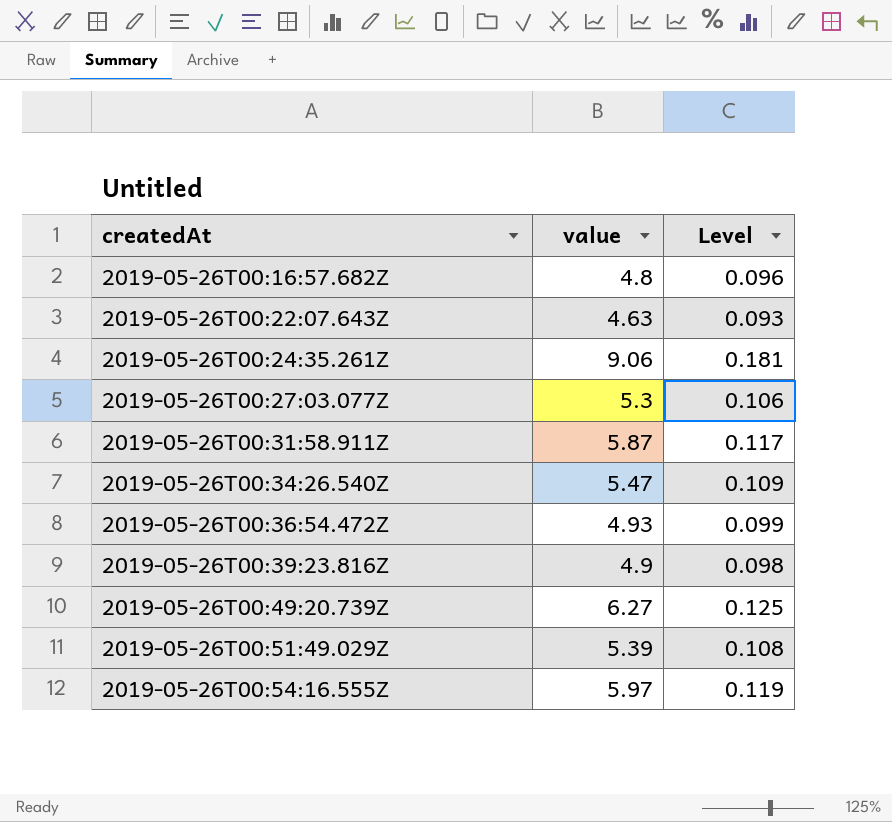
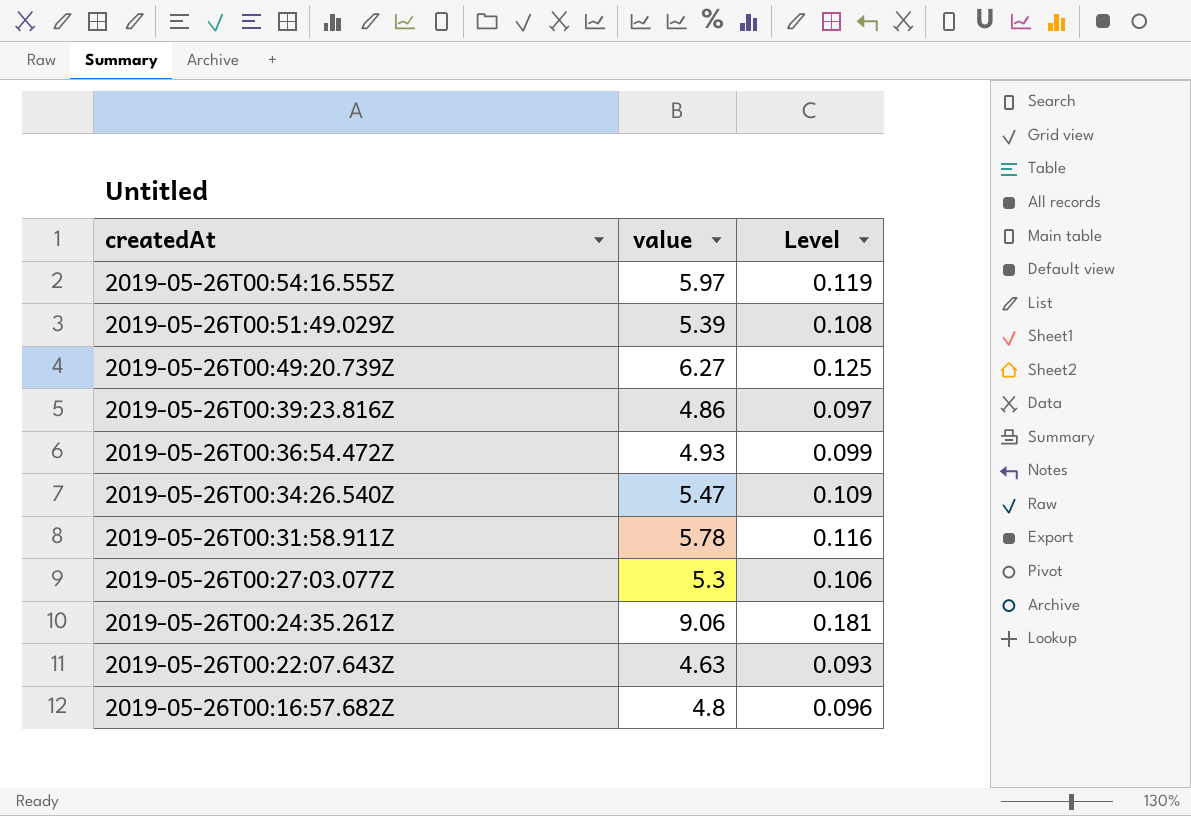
row order: createdAt ascending -> createdAt descending
2019-05-26T00:39:23.816Z | value: 4.9 -> 4.86
2019-05-26T00:39:23.816Z | Level: 0.098 -> 0.097
2019-05-26T00:31:58.911Z | value: 5.87 -> 5.78
2019-05-26T00:31:58.911Z | Level: 0.117 -> 0.116

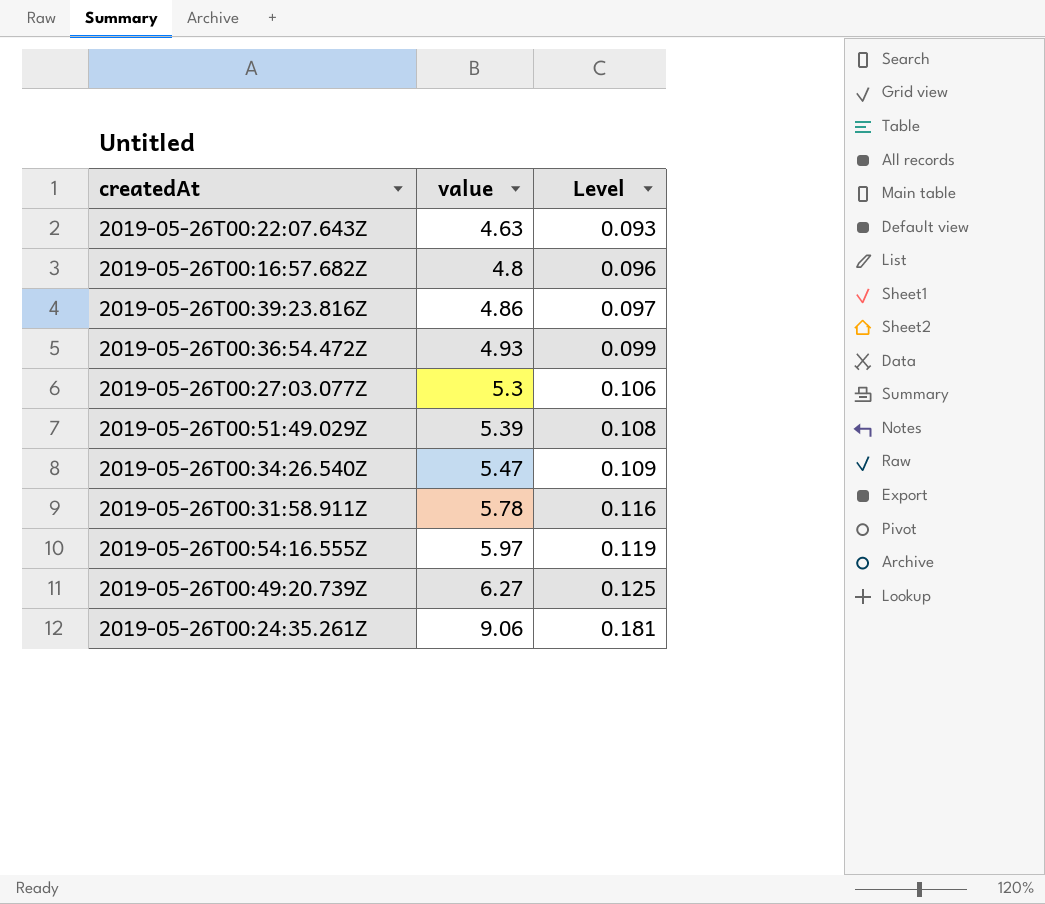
row order: createdAt descending -> value ascending

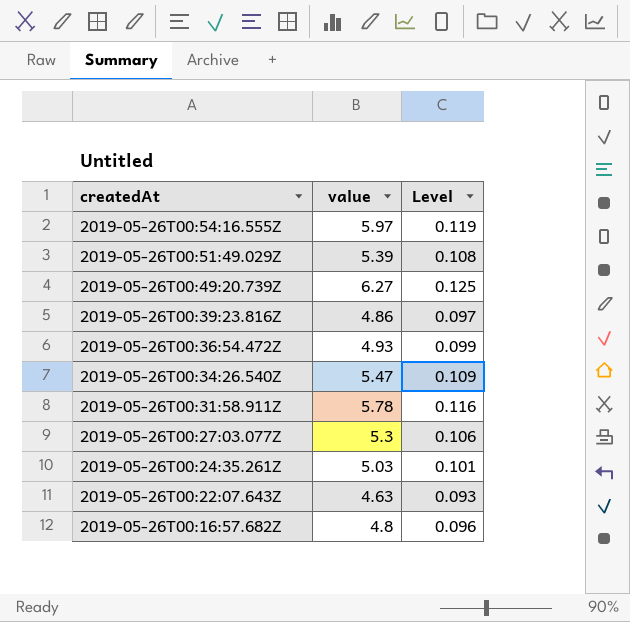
row order: value ascending -> createdAt descending
2019-05-26T00:24:35.261Z | value: 9.06 -> 5.03
2019-05-26T00:24:35.261Z | Level: 0.181 -> 0.101

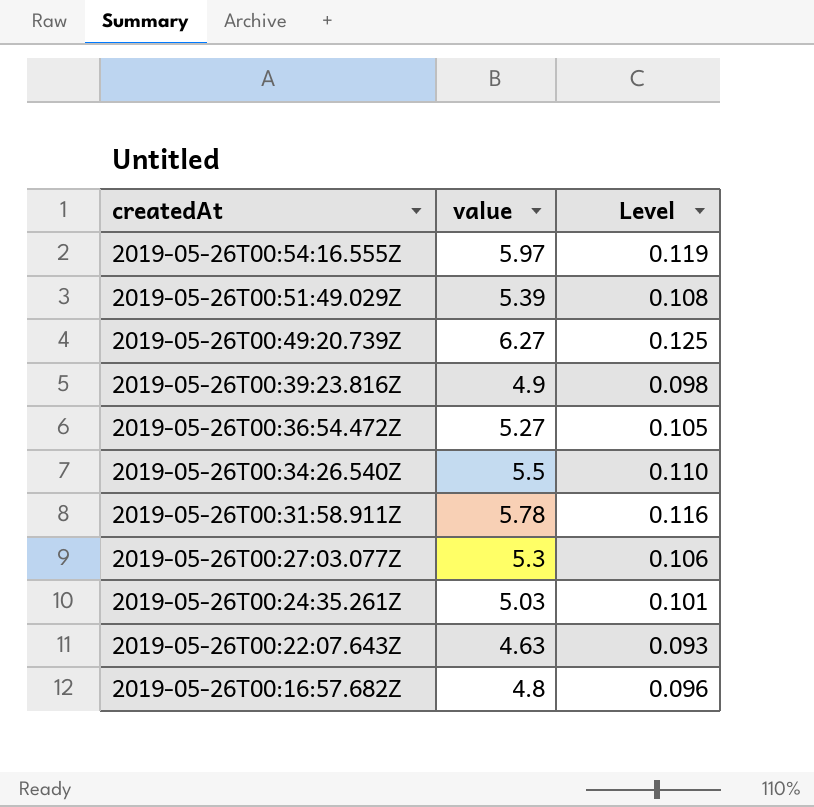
2019-05-26T00:39:23.816Z | value: 4.86 -> 4.9
2019-05-26T00:39:23.816Z | Level: 0.097 -> 0.098
2019-05-26T00:36:54.472Z | value: 4.93 -> 5.27
2019-05-26T00:36:54.472Z | Level: 0.099 -> 0.105
2019-05-26T00:34:26.540Z | value: 5.47 -> 5.5
2019-05-26T00:34:26.540Z | Level: 0.109 -> 0.110

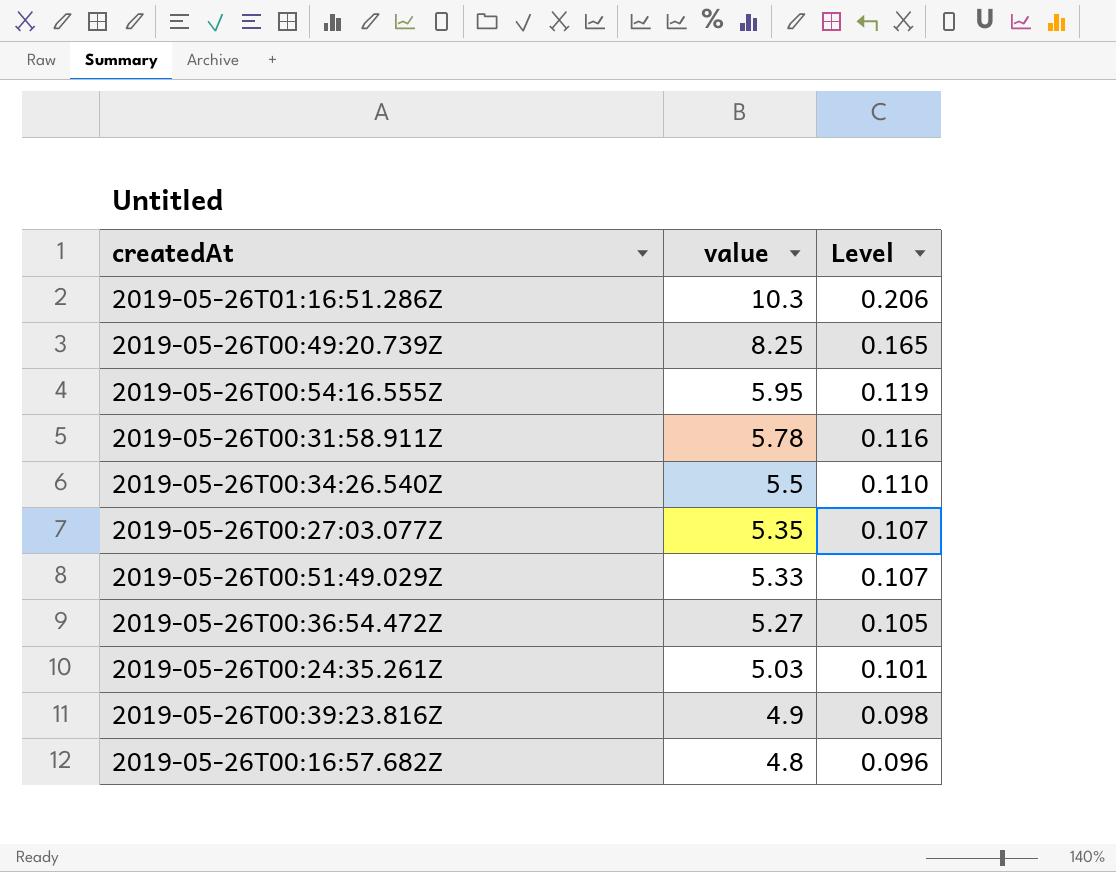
row order: createdAt descending -> value descending
row 2019-05-26T00:22:07.643Z: 4.63 | 0.093 -> none
row 2019-05-26T01:16:51.286Z: none -> 10.3 | 0.206
2019-05-26T00:49:20.739Z | value: 6.27 -> 8.25
2019-05-26T00:49:20.739Z | Level: 0.125 -> 0.165
2019-05-26T00:54:16.555Z | value: 5.97 -> 5.95
2019-05-26T00:27:03.077Z | value: 5.3 -> 5.35
2019-05-26T00:27:03.077Z | Level: 0.106 -> 0.107
2019-05-26T00:51:49.029Z | value: 5.39 -> 5.33
2019-05-26T00:51:49.029Z | Level: 0.108 -> 0.107

